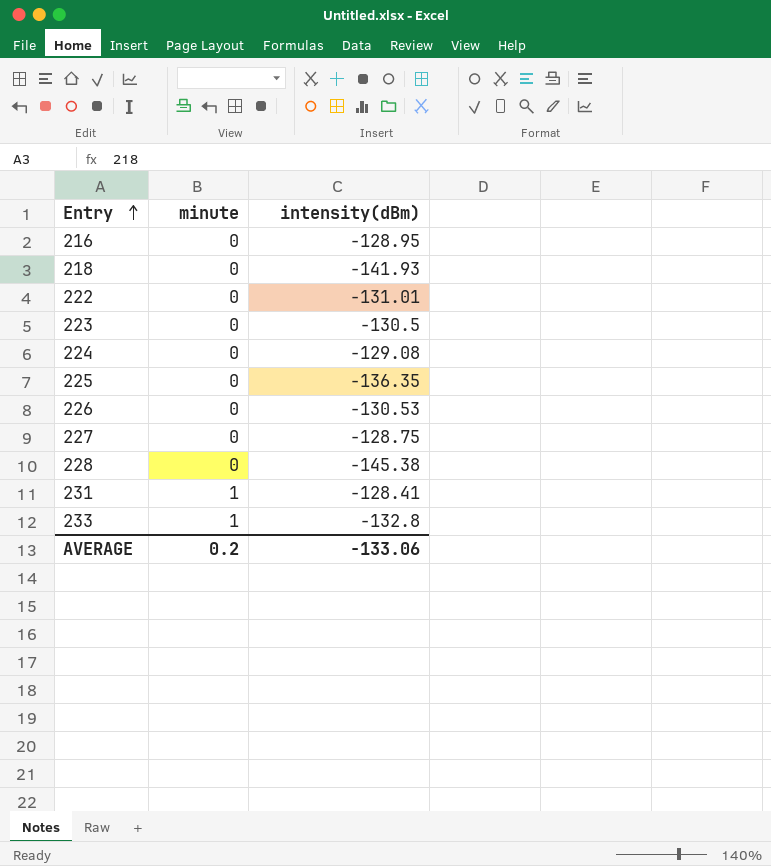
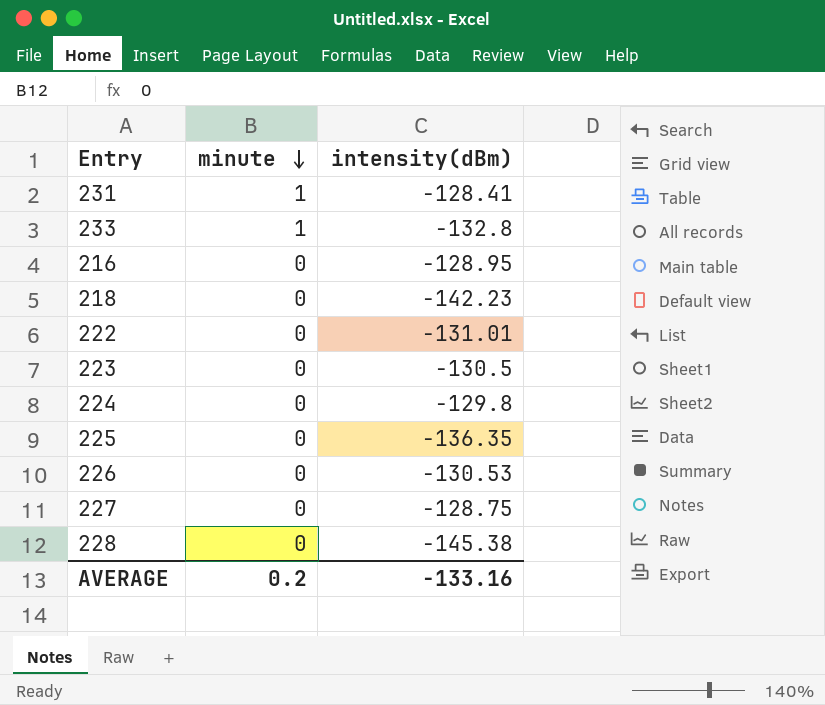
row order: Entry ascending -> minute descending
218 | intensity(dBm): -141.93 -> -142.23
224 | intensity(dBm): -129.08 -> -129.8
AVERAGE | intensity(dBm): -133.06 -> -133.16

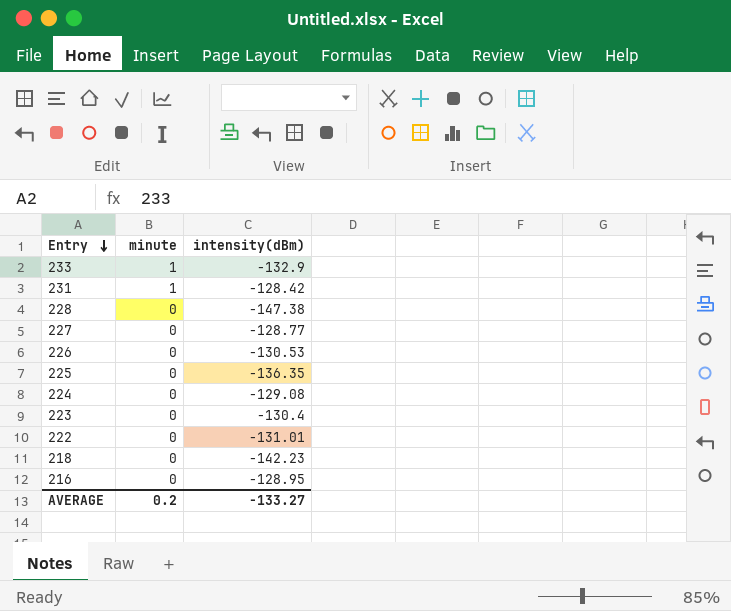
row order: minute descending -> Entry descending
233 | intensity(dBm): -132.8 -> -132.9
231 | intensity(dBm): -128.41 -> -128.42
228 | intensity(dBm): -145.38 -> -147.38
227 | intensity(dBm): -128.75 -> -128.77
224 | intensity(dBm): -129.8 -> -129.08
223 | intensity(dBm): -130.5 -> -130.4
AVERAGE | intensity(dBm): -133.16 -> -133.27

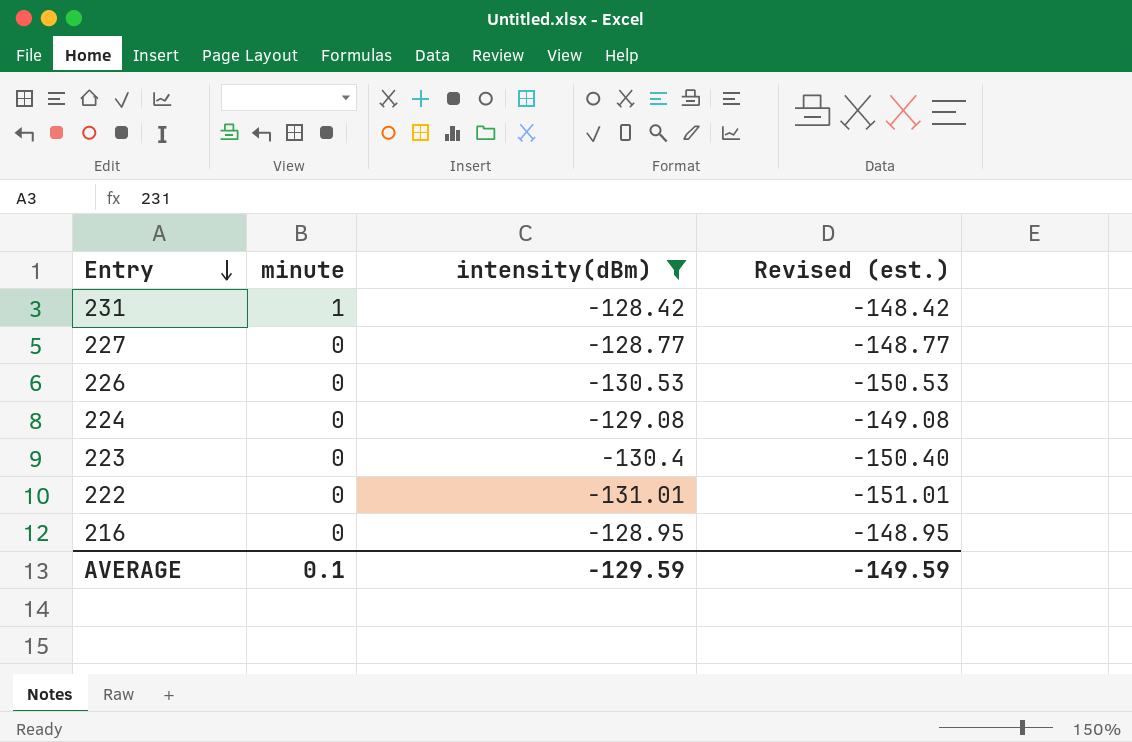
filter: none -> intensity(dBm) >= -131.01
column Revised (est.) | formula: none -> [intensity(dBm)] - 20
AVERAGE | minute: 0.2 -> 0.1
AVERAGE | intensity(dBm): -133.27 -> -129.59

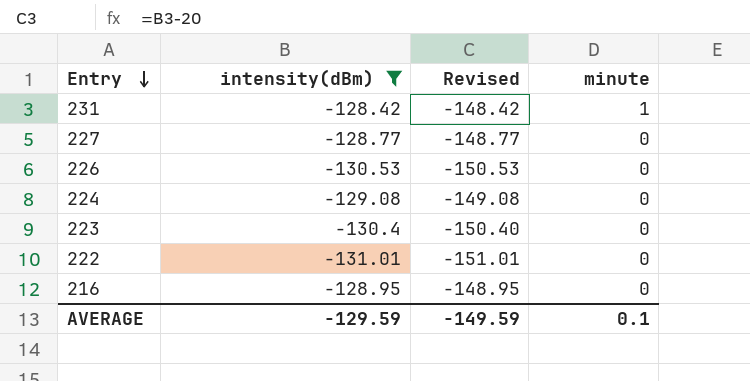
column name: Revised (est.) -> Revised
column minute | position: 2 -> 4

